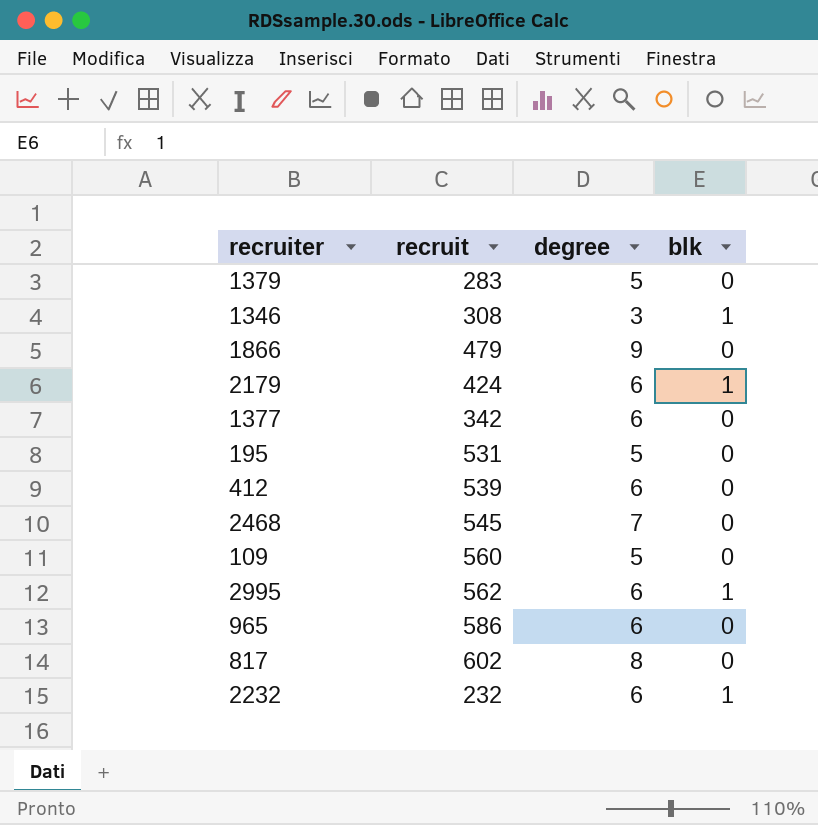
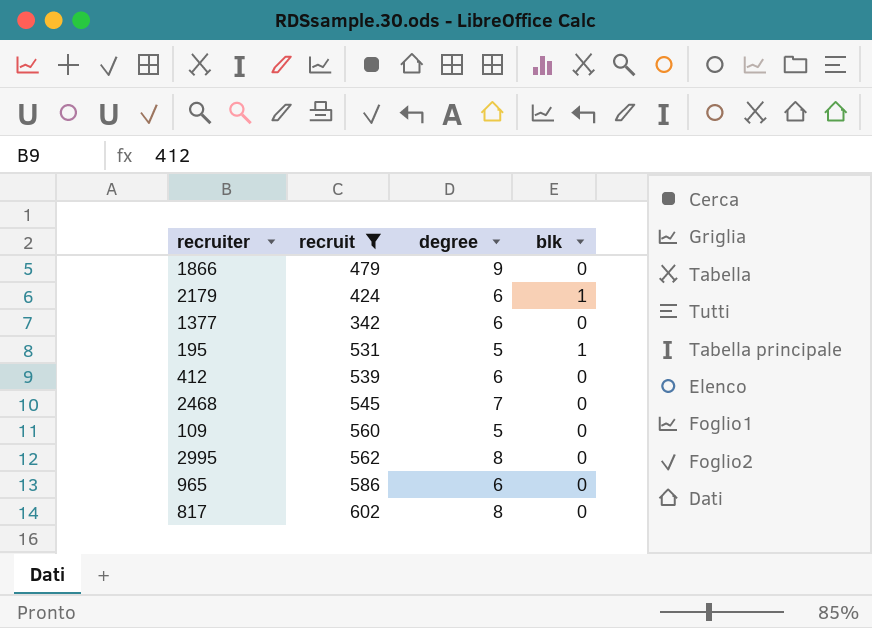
filter: none -> recruit >= 342
195 | blk: 0 -> 1
2995 | degree: 6 -> 8
2995 | blk: 1 -> 0

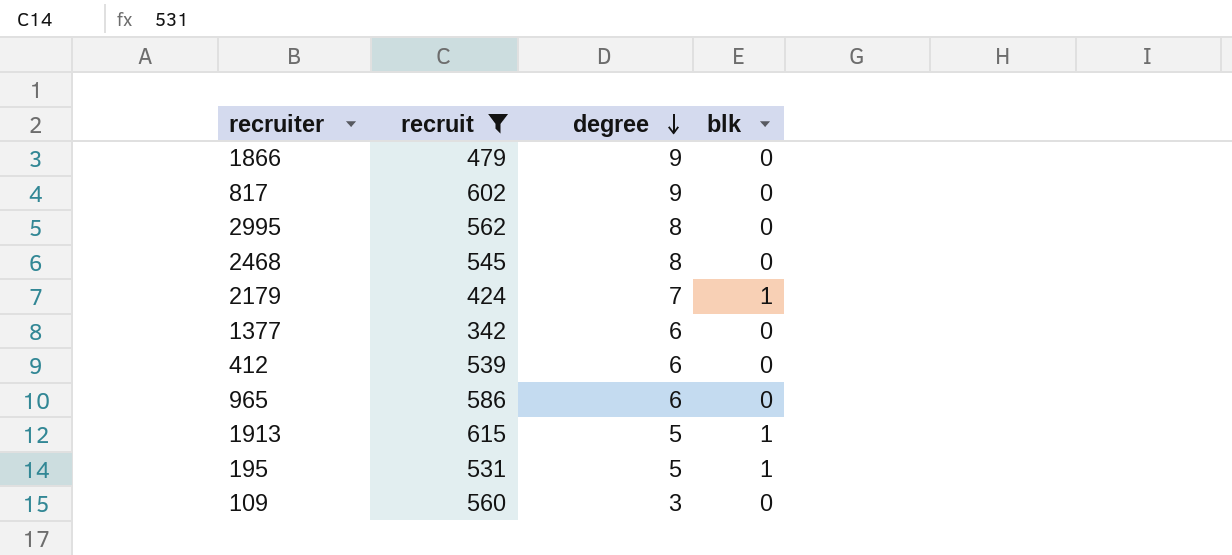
row order: none -> degree descending
817 | degree: 8 -> 9
2468 | degree: 7 -> 8
2179 | degree: 6 -> 7
row 1913: none -> 615 | 5 | 1
109 | degree: 5 -> 3

